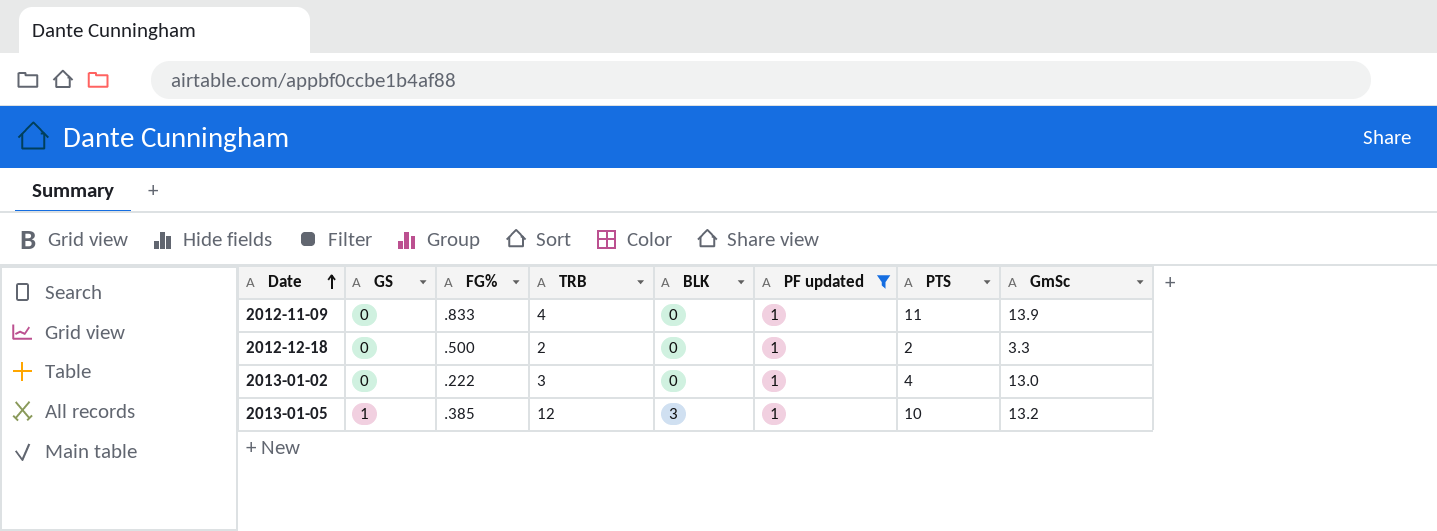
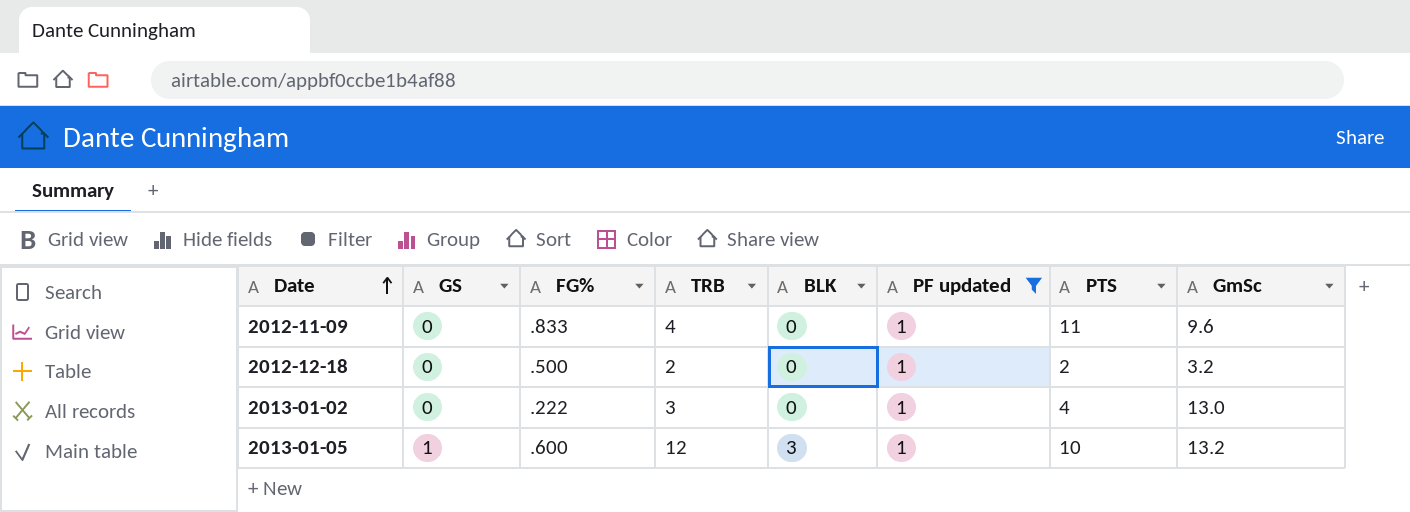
2012-11-09 | GmSc: 13.9 -> 9.6
2012-12-18 | GmSc: 3.3 -> 3.2
2013-01-05 | FG%: .385 -> .600

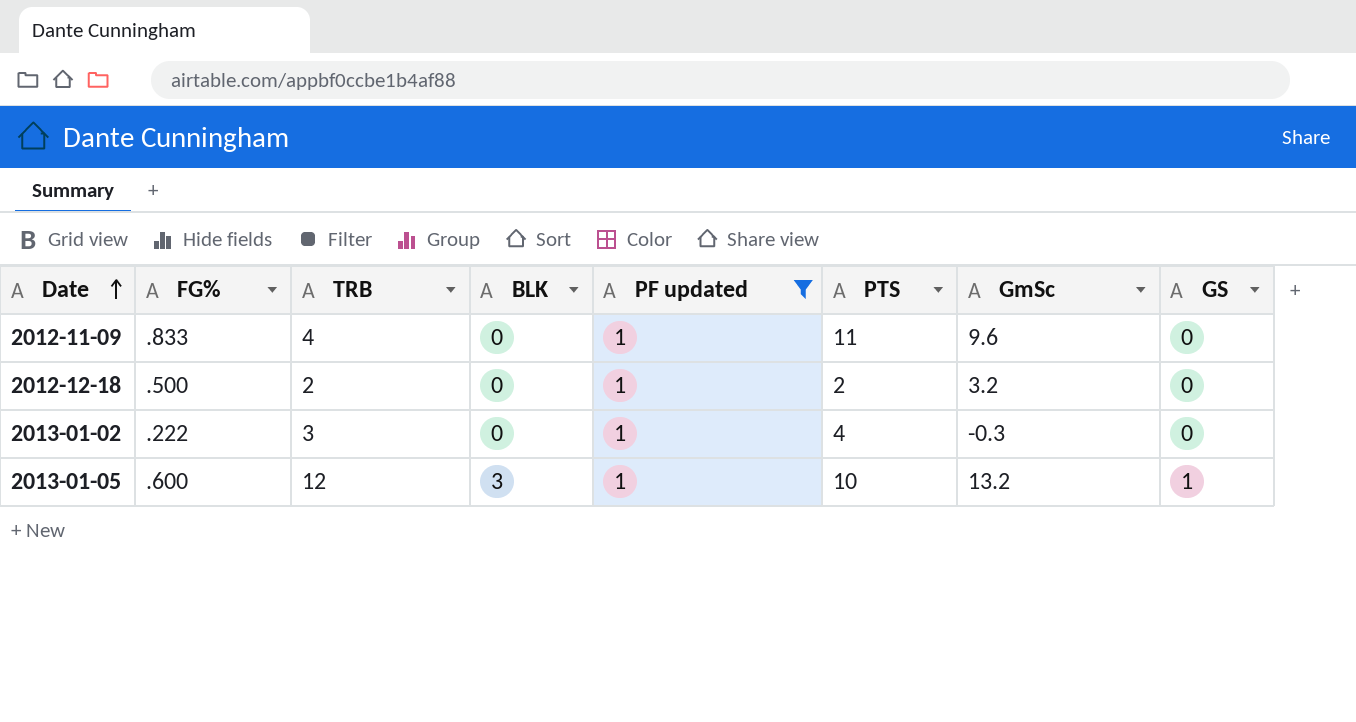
column GS | position: 2 -> 8
2013-01-02 | GmSc: 13.0 -> -0.3

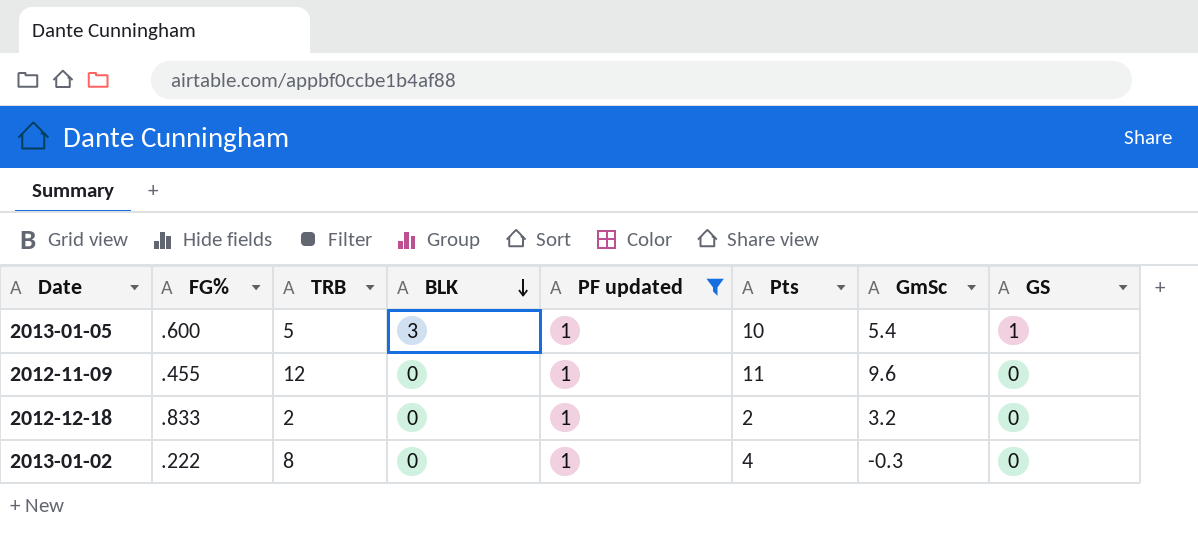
row order: Date ascending -> BLK descending
column name: PTS -> Pts
2013-01-05 | TRB: 12 -> 5
2013-01-05 | GmSc: 13.2 -> 5.4
2012-11-09 | FG%: .833 -> .455
2012-11-09 | TRB: 4 -> 12
2012-12-18 | FG%: .500 -> .833
2013-01-02 | TRB: 3 -> 8

